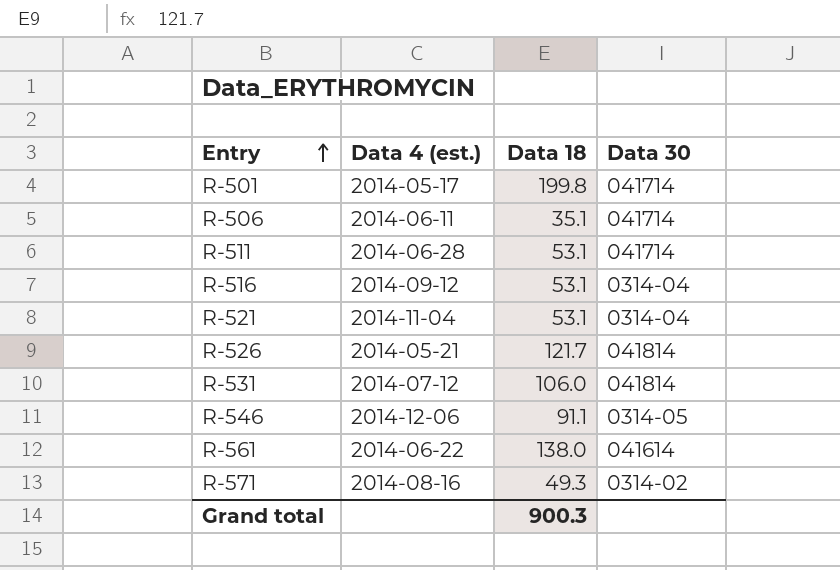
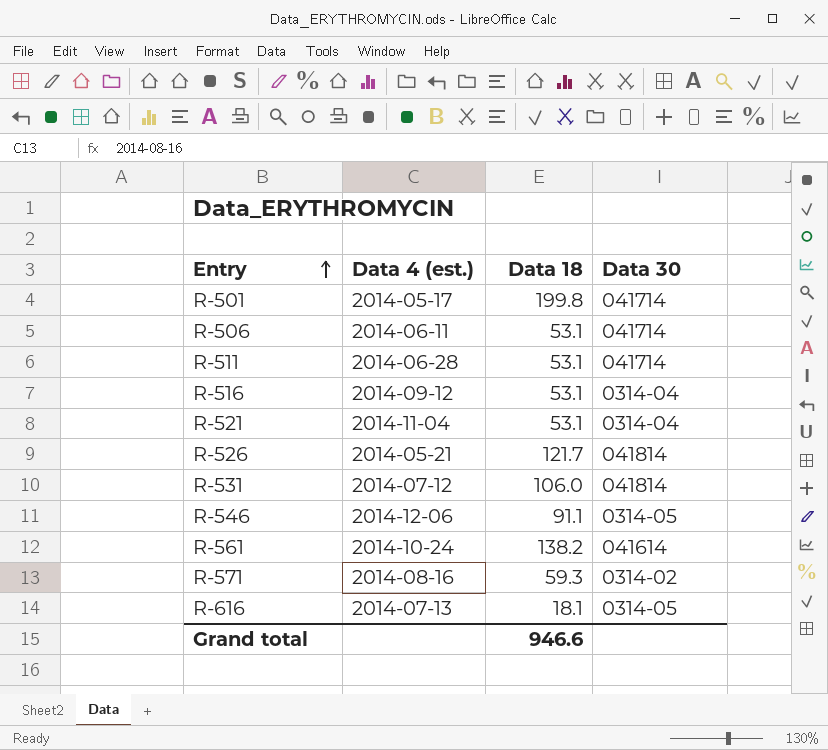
R-506 | Data 18: 35.1 -> 53.1
R-561 | Data 4 (est.): 2014-06-22 -> 2014-10-24
R-561 | Data 18: 138.0 -> 138.2
R-571 | Data 18: 49.3 -> 59.3
row R-616: none -> 2014-07-13 | 18.1 | 0314-05
Grand total | Data 18: 900.3 -> 946.6

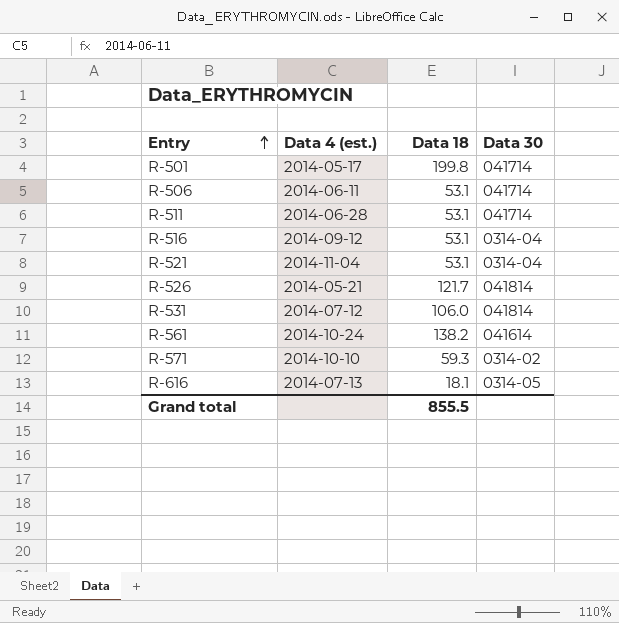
row R-546: 2014-12-06 | 91.1 | 0314-05 -> none
R-571 | Data 4 (est.): 2014-08-16 -> 2014-10-10
Grand total | Data 18: 946.6 -> 855.5

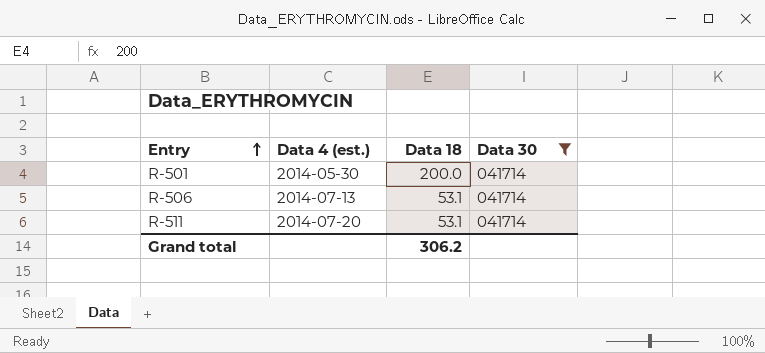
filter: none -> Data 30 = 041714
R-501 | Data 4 (est.): 2014-05-17 -> 2014-05-30
R-501 | Data 18: 199.8 -> 200.0
R-506 | Data 4 (est.): 2014-06-11 -> 2014-07-13
R-511 | Data 4 (est.): 2014-06-28 -> 2014-07-20
Grand total | Data 18: 855.5 -> 306.2

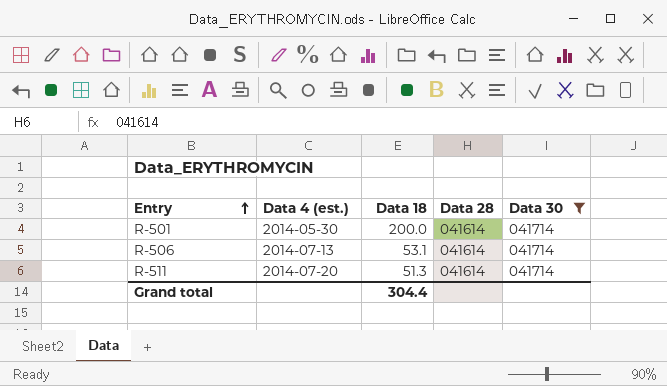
column Data 28 | position: none -> 4
R-511 | Data 18: 53.1 -> 51.3
Grand total | Data 18: 306.2 -> 304.4

